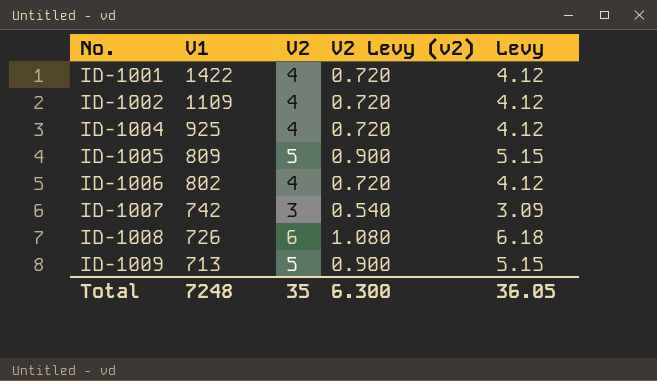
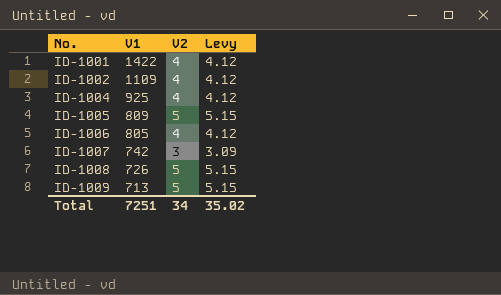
column V2 Levy (v2) | formula: [V2] * 0.18 -> none
ID-1006 | V1: 802 -> 805
ID-1008 | V2: 6 -> 5
ID-1008 | Levy: 6.18 -> 5.15
Total | V1: 7248 -> 7251
Total | V2: 35 -> 34
Total | Levy: 36.05 -> 35.02

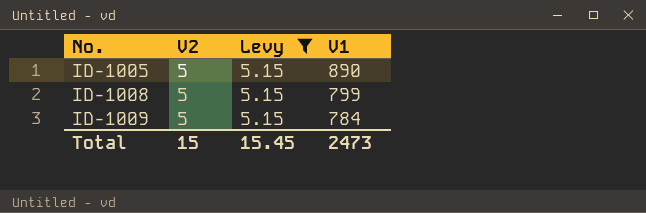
filter: none -> Levy = 5.15
column V1 | position: 2 -> 4
ID-1005 | V1: 809 -> 890
ID-1008 | V1: 726 -> 799
ID-1009 | V1: 713 -> 784
Total | V2: 34 -> 15
Total | Levy: 35.02 -> 15.45
Total | V1: 7251 -> 2473

